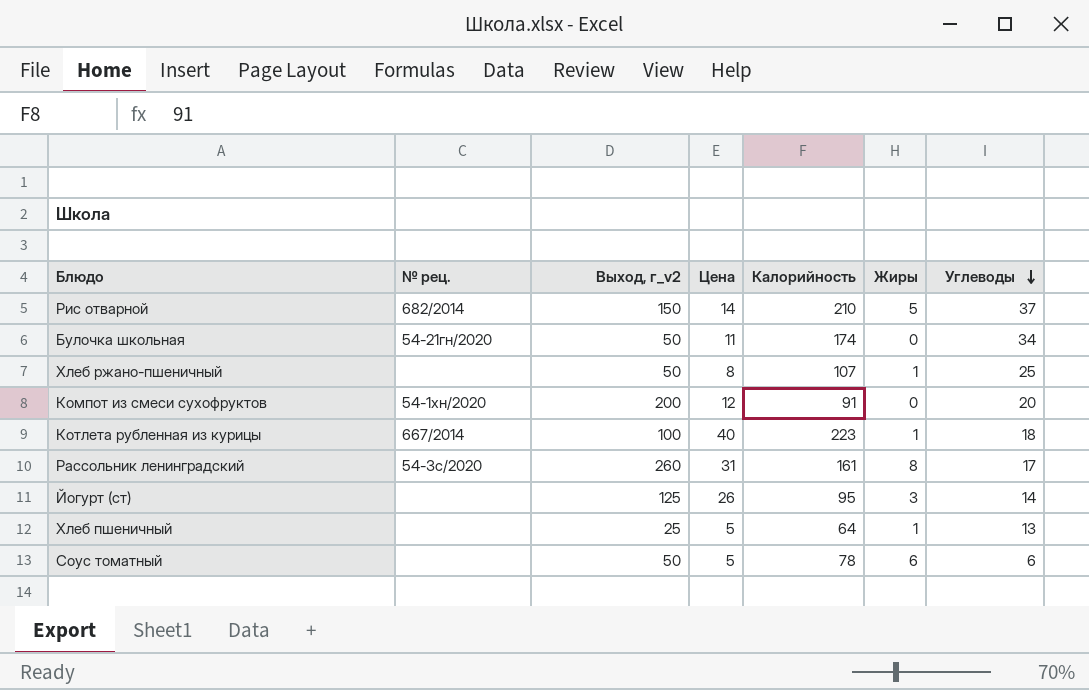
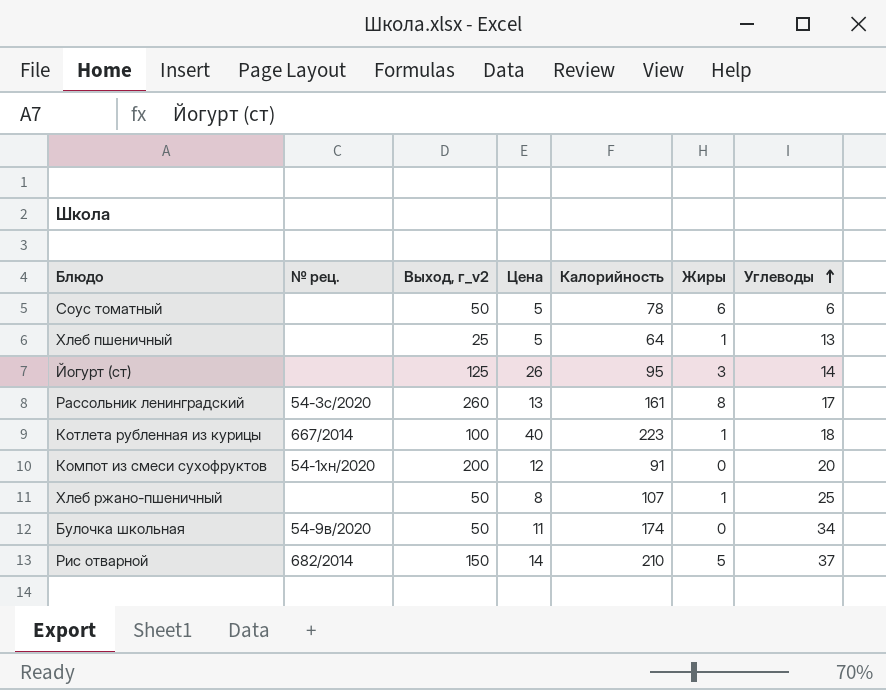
row order: Углеводы descending -> Углеводы ascending
Рассольник ленинградский | Цена: 31 -> 13
Булочка школьная | № рец.: 54-21гн/2020 -> 54-9в/2020

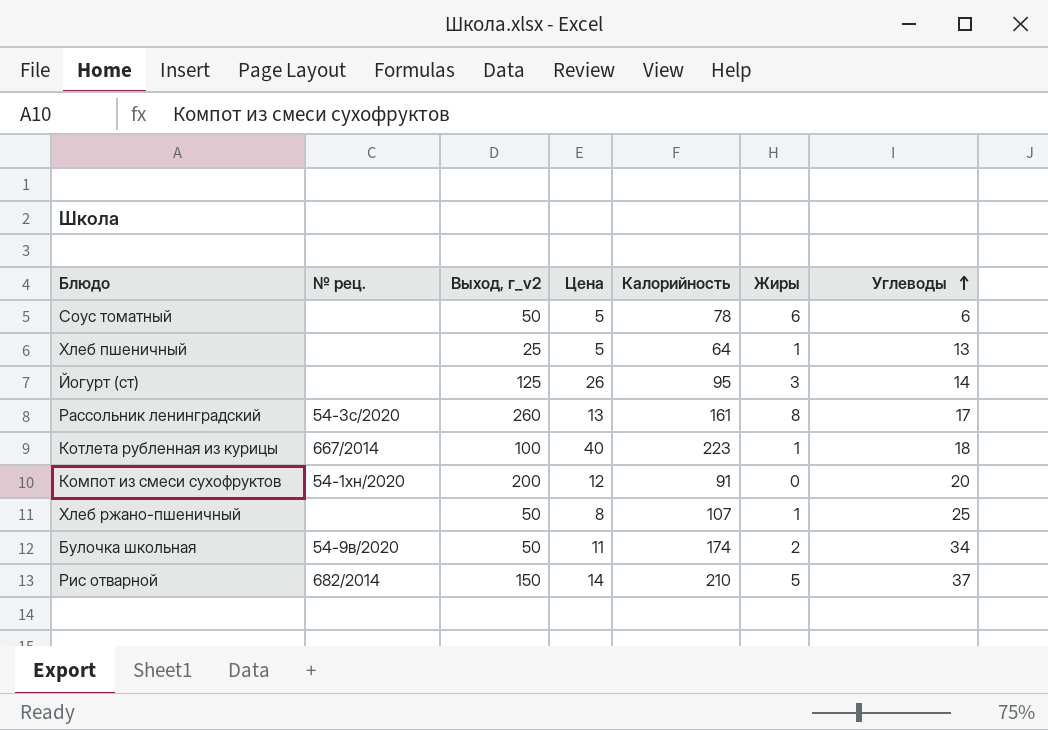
Булочка школьная | Жиры: 0 -> 2

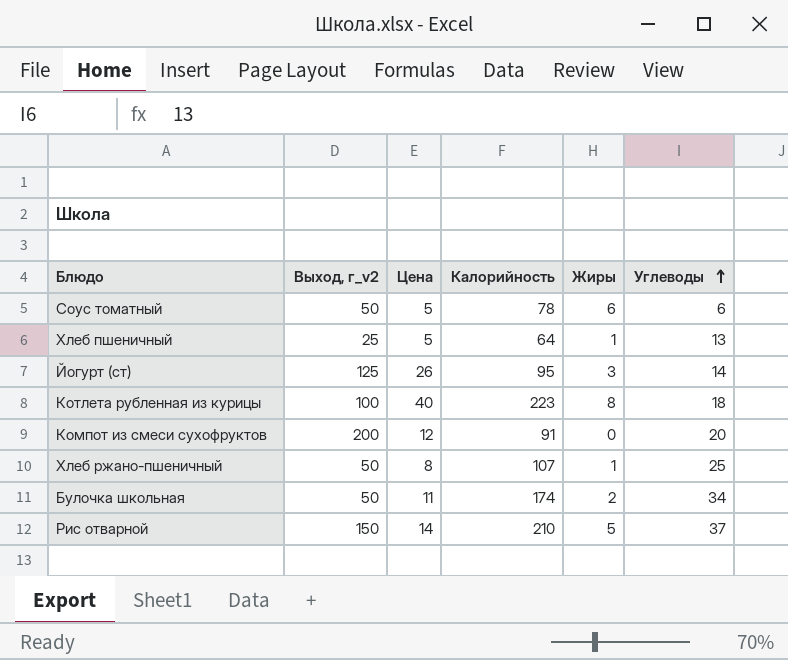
column № рец. | position: 2 -> none
row Рассольник ленинградский: 54-3с/2020 | 260 | 13 | 161 | 8 | 17 -> none
Котлета рубленная из курицы | Жиры: 1 -> 8

